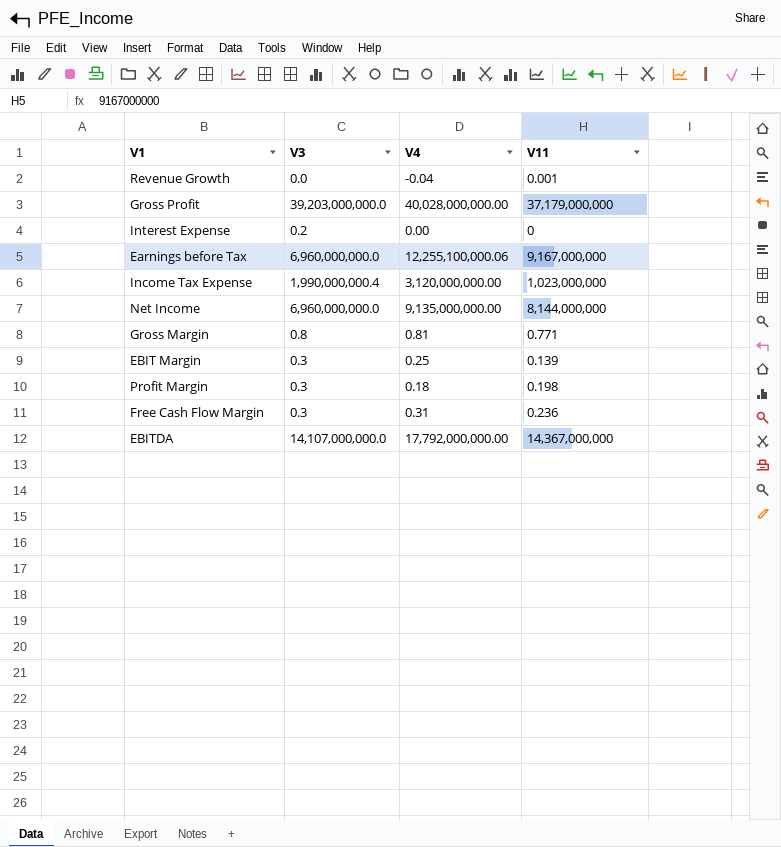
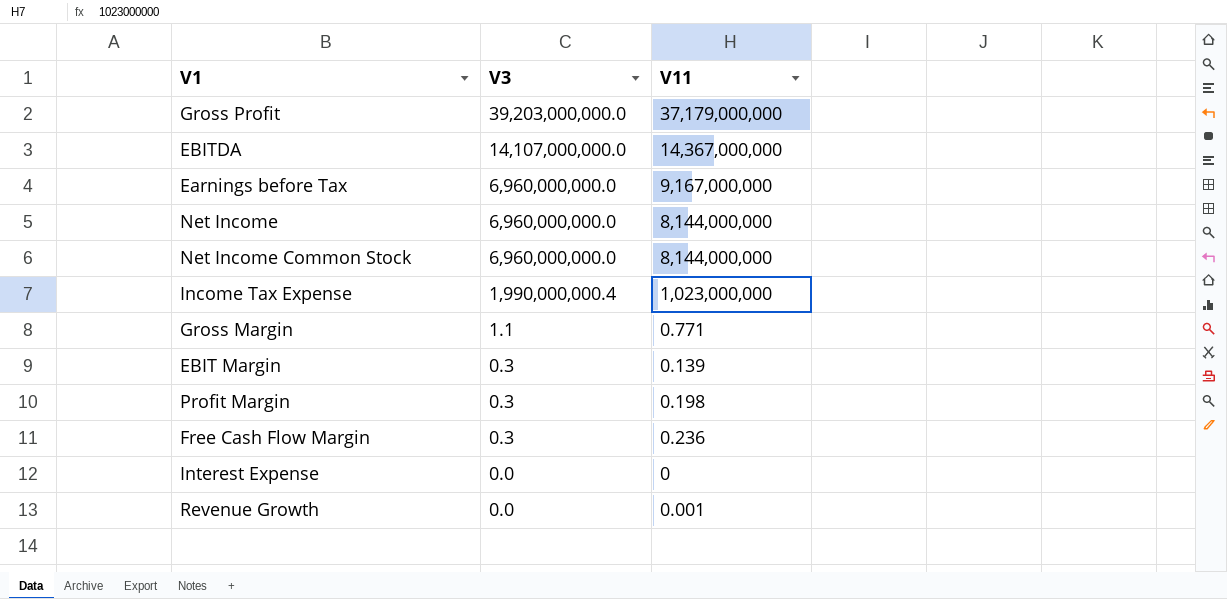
row order: none -> V3 descending
column V4 | position: 3 -> none
row Net Income Common Stock: none -> 6,960,000,000.0 | 8,144,000,000
Gross Margin | V3: 0.8 -> 1.1
Interest Expense | V3: 0.2 -> 0.0

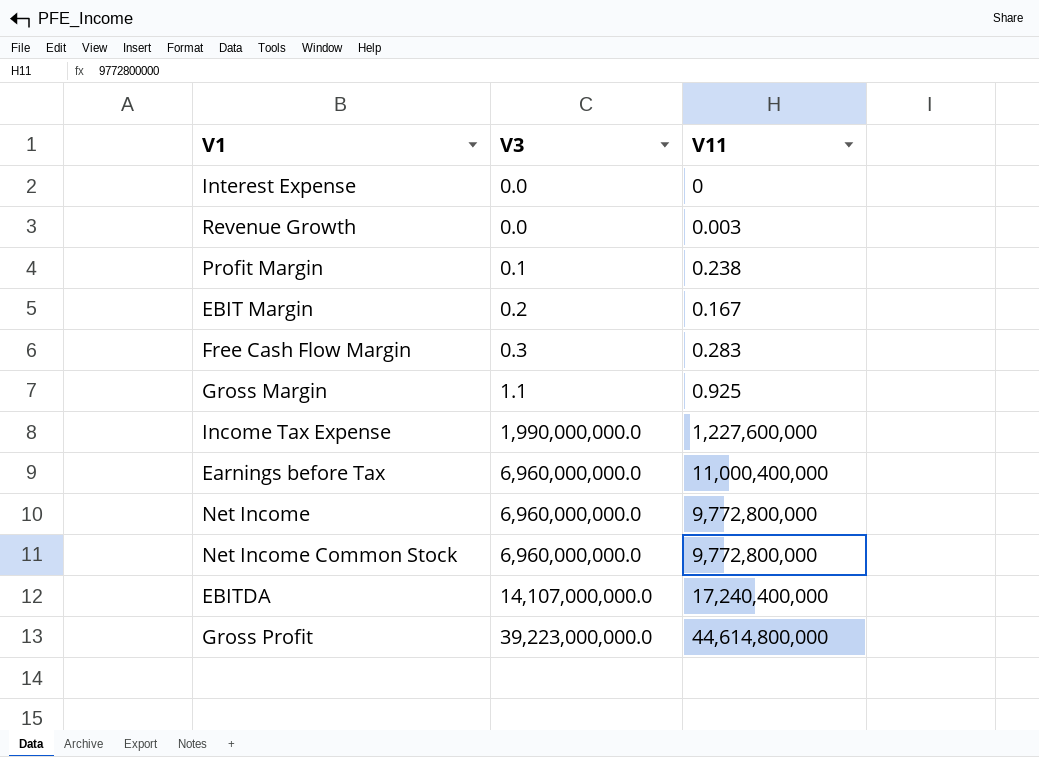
row order: V3 descending -> V3 ascending
Revenue Growth | V11: 0.001 -> 0.003
Profit Margin | V3: 0.3 -> 0.1
Profit Margin | V11: 0.198 -> 0.238
EBIT Margin | V3: 0.3 -> 0.2
EBIT Margin | V11: 0.139 -> 0.167
Free Cash Flow Margin | V11: 0.236 -> 0.283
Gross Margin | V11: 0.771 -> 0.925
Income Tax Expense | V3: 1,990,000,000.4 -> 1,990,000,000.0
Income Tax Expense | V11: 1,023,000,000 -> 1,227,600,000
Earnings before Tax | V11: 9,167,000,000 -> 11,000,400,000
Net Income | V11: 8,144,000,000 -> 9,772,800,000
Net Income Common Stock | V11: 8,144,000,000 -> 9,772,800,000
EBITDA | V11: 14,367,000,000 -> 17,240,400,000
Gross Profit | V3: 39,203,000,000.0 -> 39,223,000,000.0
Gross Profit | V11: 37,179,000,000 -> 44,614,800,000

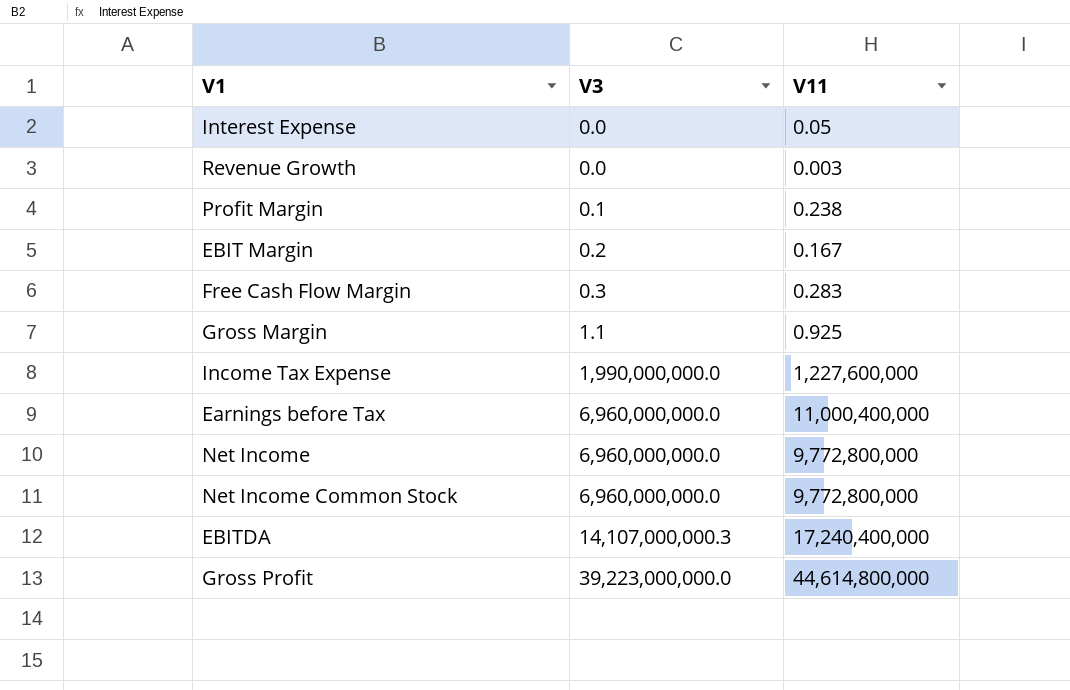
Interest Expense | V11: 0 -> 0.05
EBITDA | V3: 14,107,000,000.0 -> 14,107,000,000.3

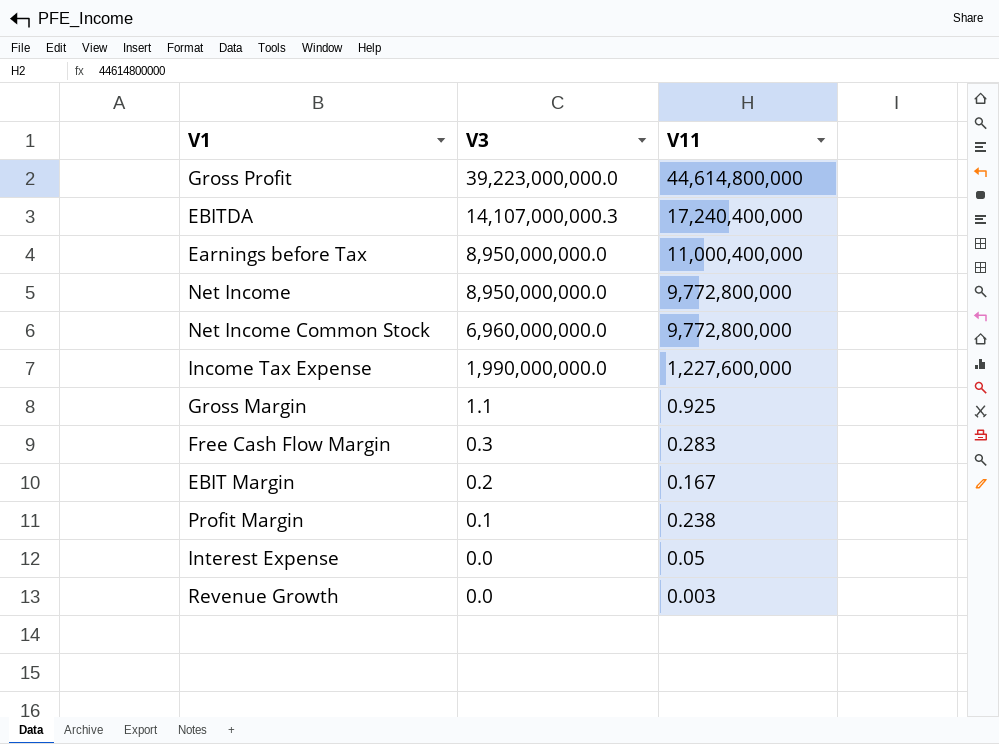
row order: V3 ascending -> V3 descending
Earnings before Tax | V3: 6,960,000,000.0 -> 8,950,000,000.0
Net Income | V3: 6,960,000,000.0 -> 8,950,000,000.0

